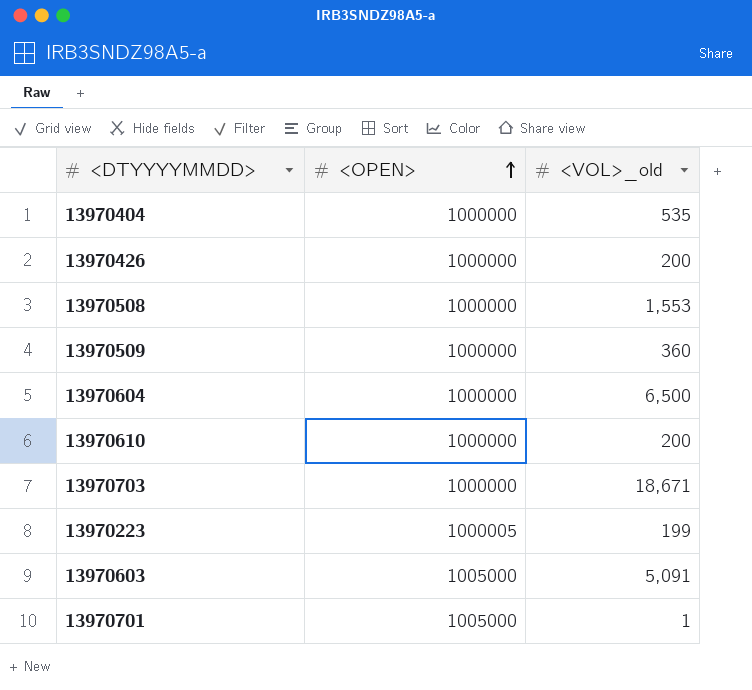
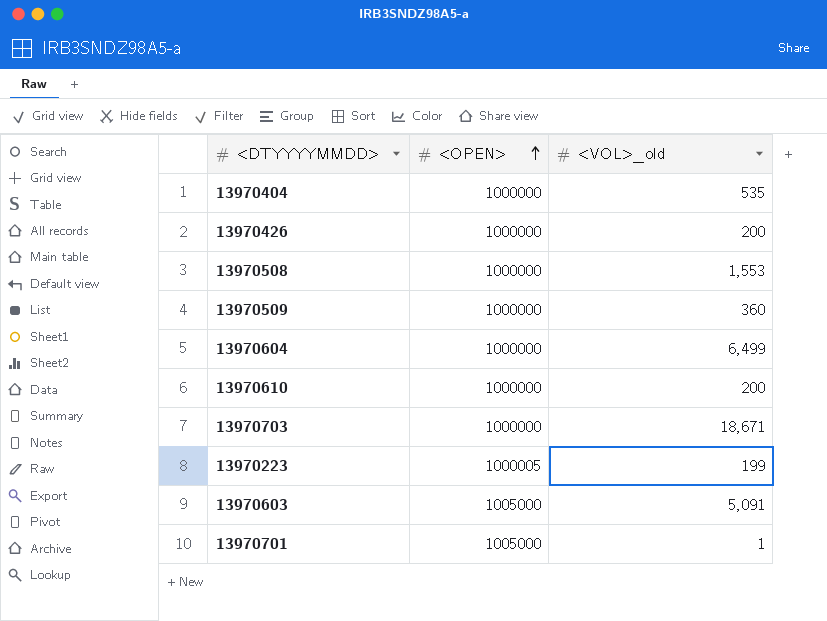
13970604 | <VOL>_old: 6,500 -> 6,499

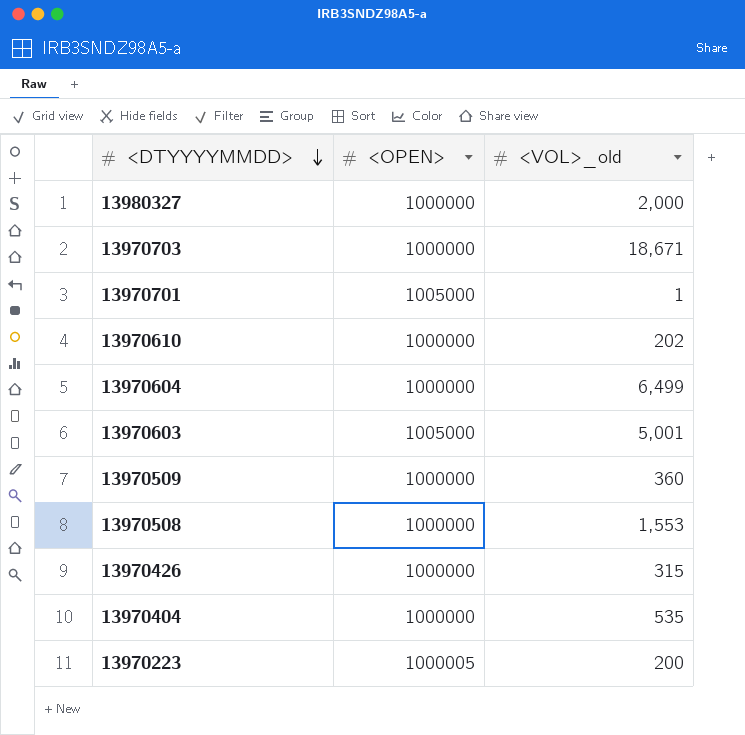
row order: <OPEN> ascending -> <DTYYYYMMDD> descending
row 13980327: none -> 1000000 | 2,000
13970610 | <VOL>_old: 200 -> 202
13970603 | <VOL>_old: 5,091 -> 5,001
13970426 | <VOL>_old: 200 -> 315
13970223 | <VOL>_old: 199 -> 200

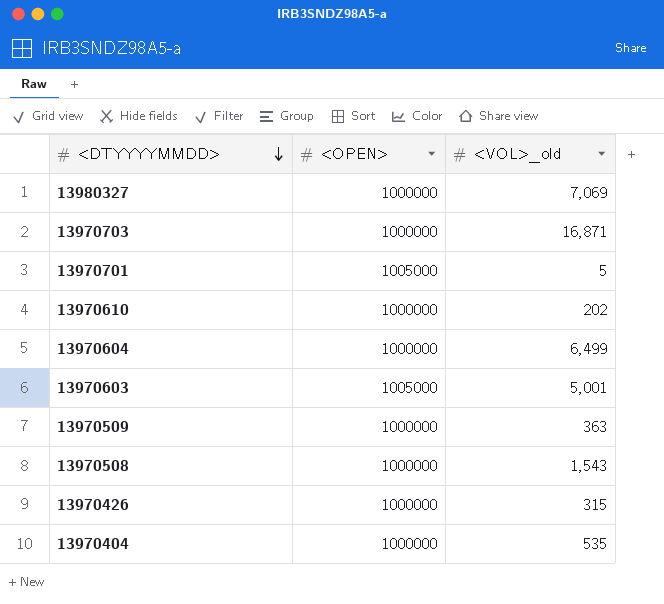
row 13970223: 1000005 | 200 -> none
13980327 | <VOL>_old: 2,000 -> 7,069
13970703 | <VOL>_old: 18,671 -> 16,871
13970701 | <VOL>_old: 1 -> 5
13970509 | <VOL>_old: 360 -> 363
13970508 | <VOL>_old: 1,553 -> 1,543

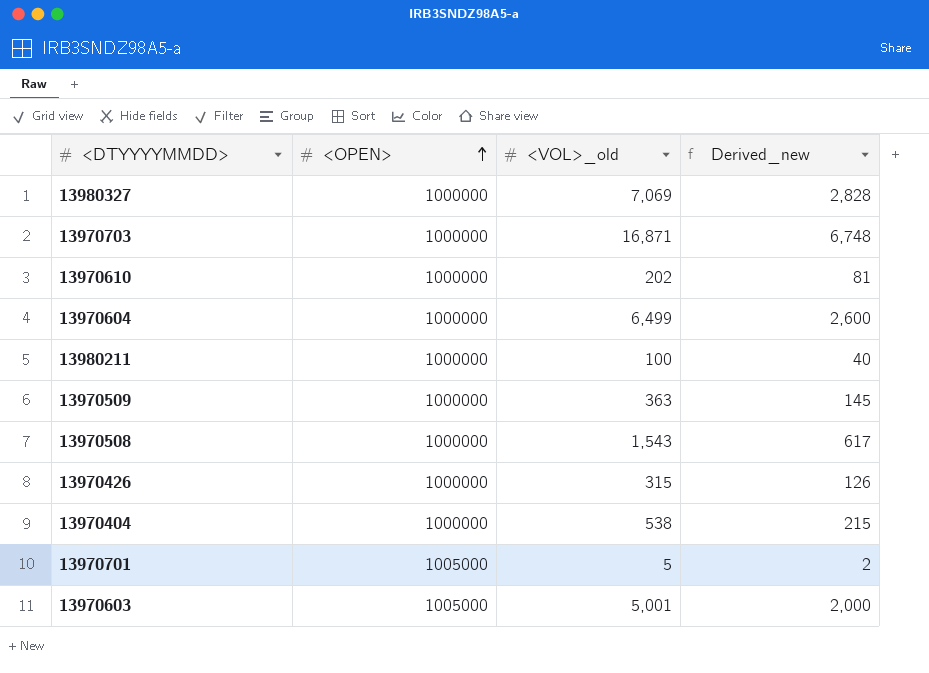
row order: <DTYYYYMMDD> descending -> <OPEN> ascending
column Derived_new | formula: none -> [<VOL>_old] * 0.4
row 13980211: none -> 1000000 | 100 | 40
13970404 | <VOL>_old: 535 -> 538

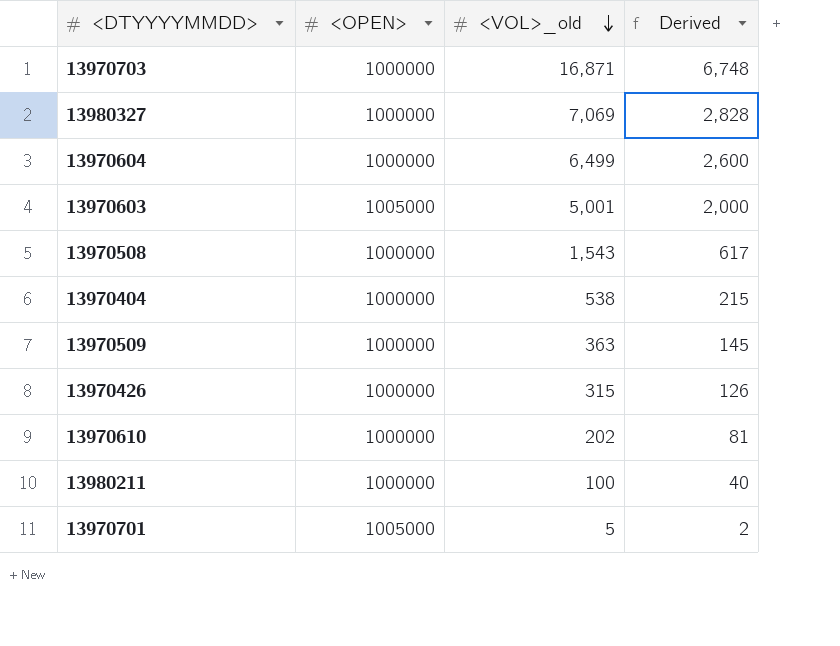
row order: <OPEN> ascending -> <VOL>_old descending
column name: Derived_new -> Derived

